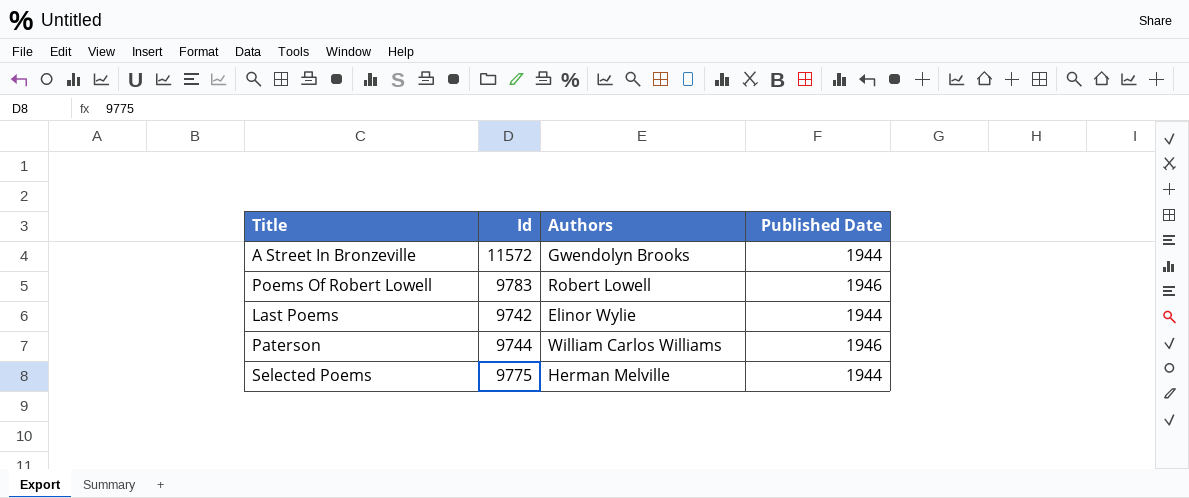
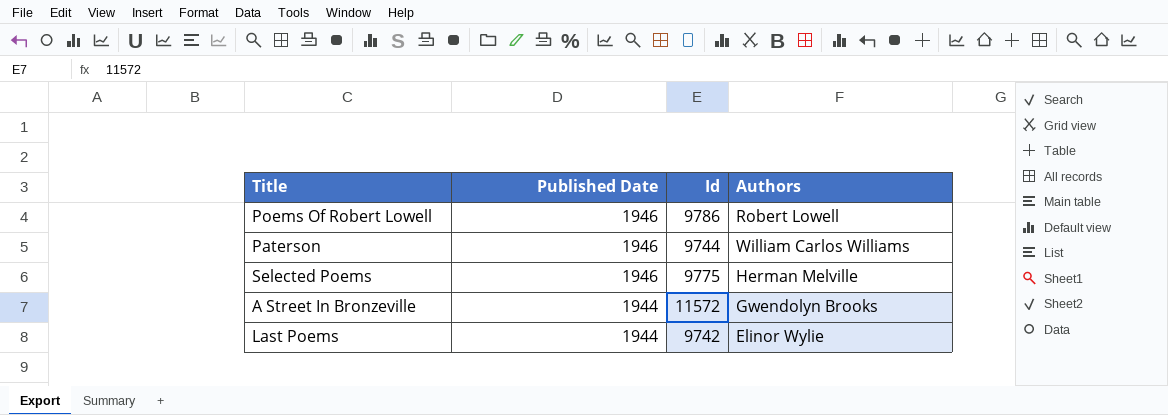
row order: none -> Published Date descending
column Published Date | position: 4 -> 2
Poems Of Robert Lowell | Id: 9783 -> 9786
Selected Poems | Published Date: 1944 -> 1946

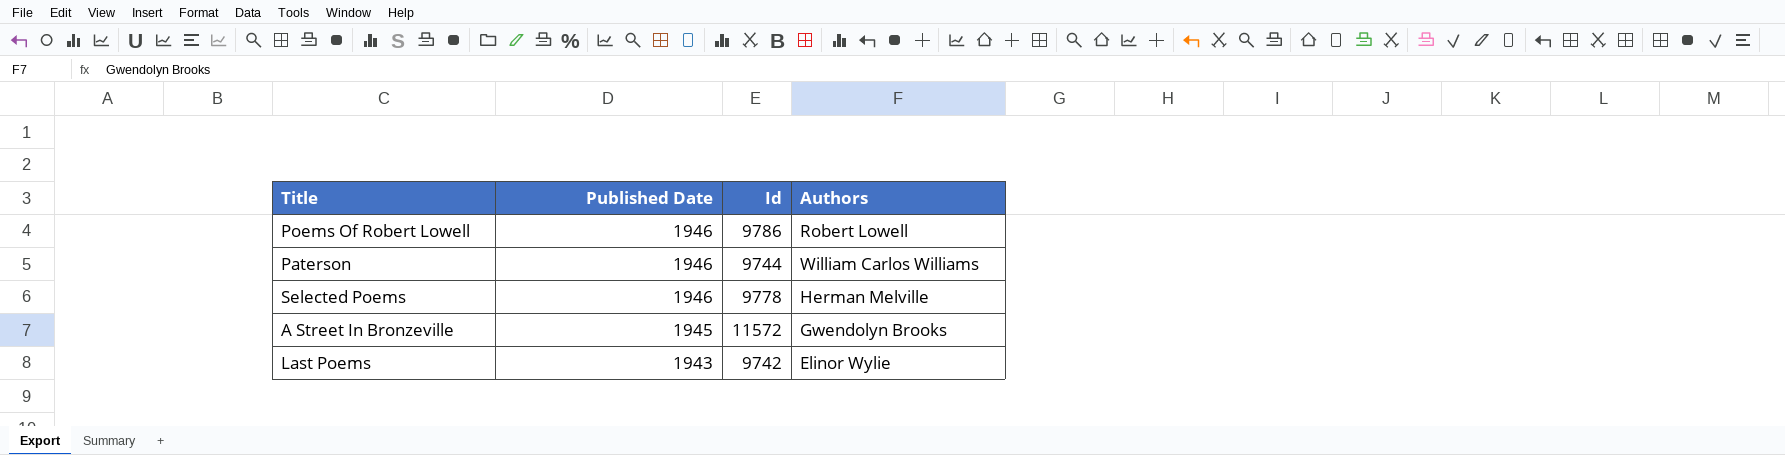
Selected Poems | Id: 9775 -> 9778
A Street In Bronzeville | Published Date: 1944 -> 1945
Last Poems | Published Date: 1944 -> 1943

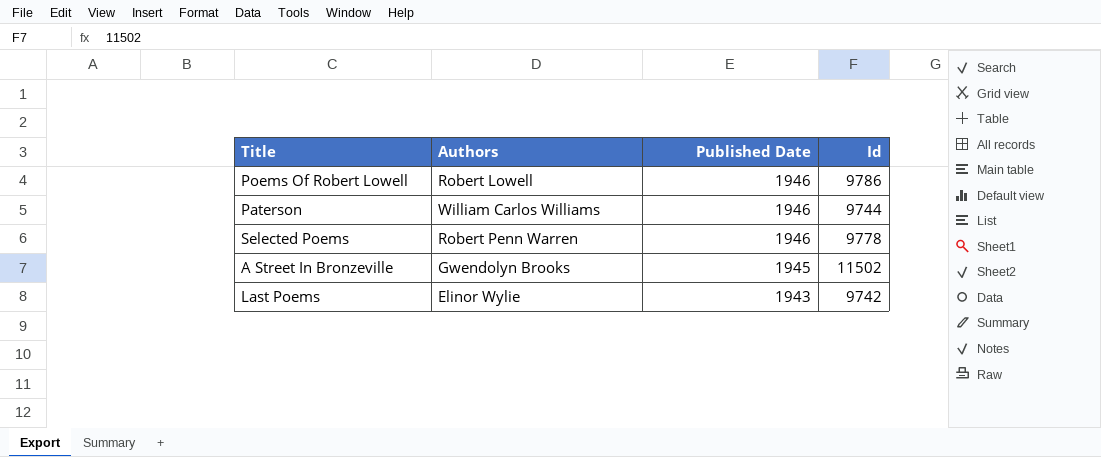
column Authors | position: 4 -> 2
Selected Poems | Authors: Herman Melville -> Robert Penn Warren
A Street In Bronzeville | Id: 11572 -> 11502

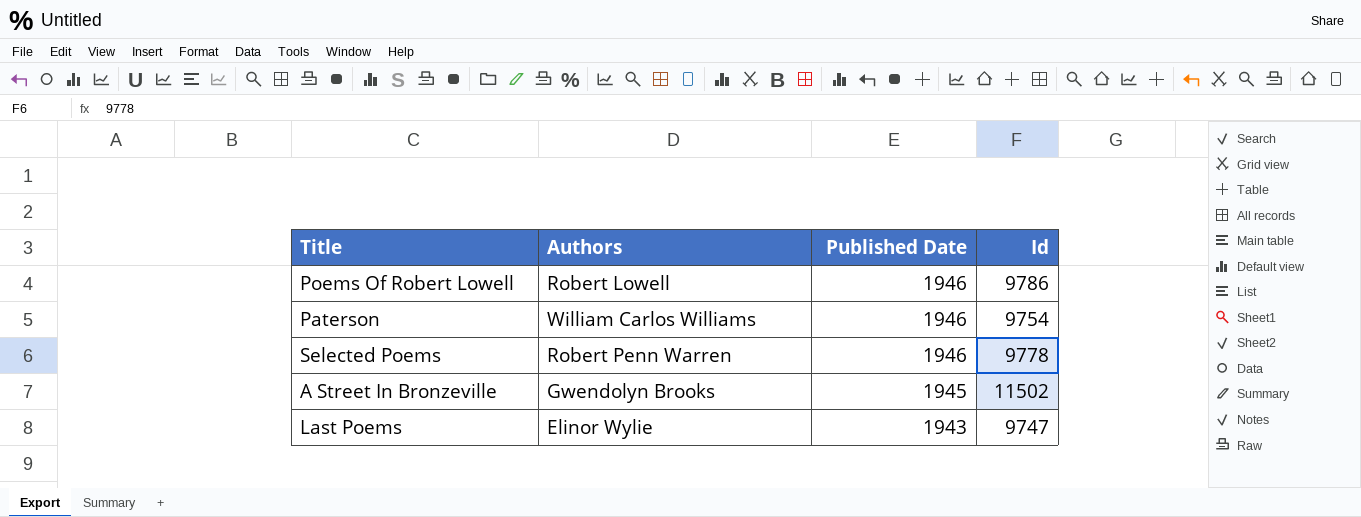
Paterson | Id: 9744 -> 9754
Last Poems | Id: 9742 -> 9747

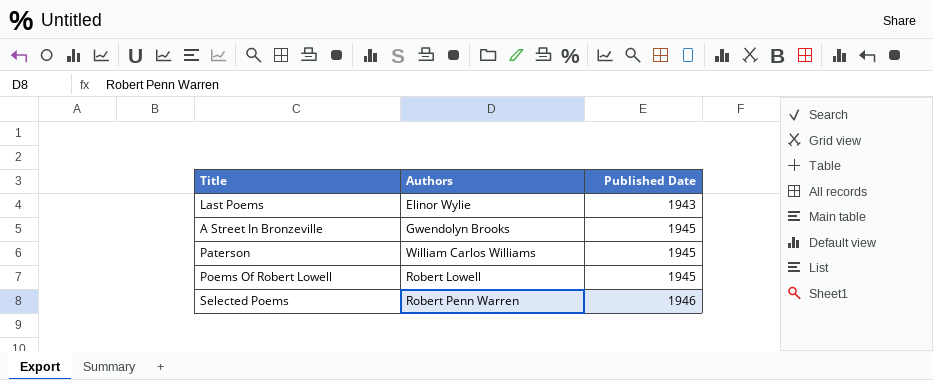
row order: Published Date descending -> Published Date ascending
column Id | position: 4 -> none
Paterson | Published Date: 1946 -> 1945
Poems Of Robert Lowell | Published Date: 1946 -> 1945

